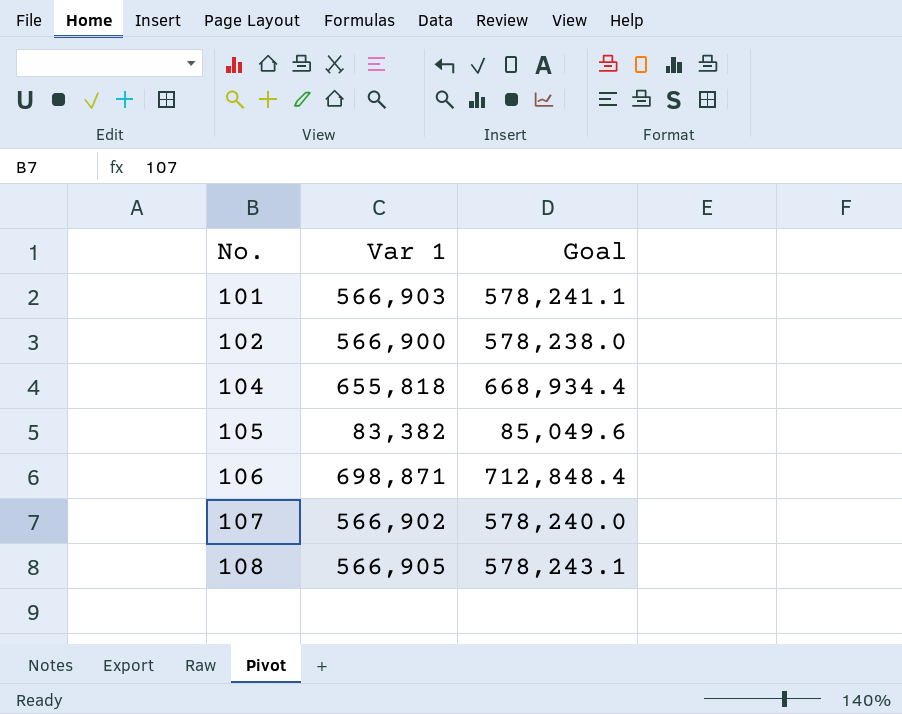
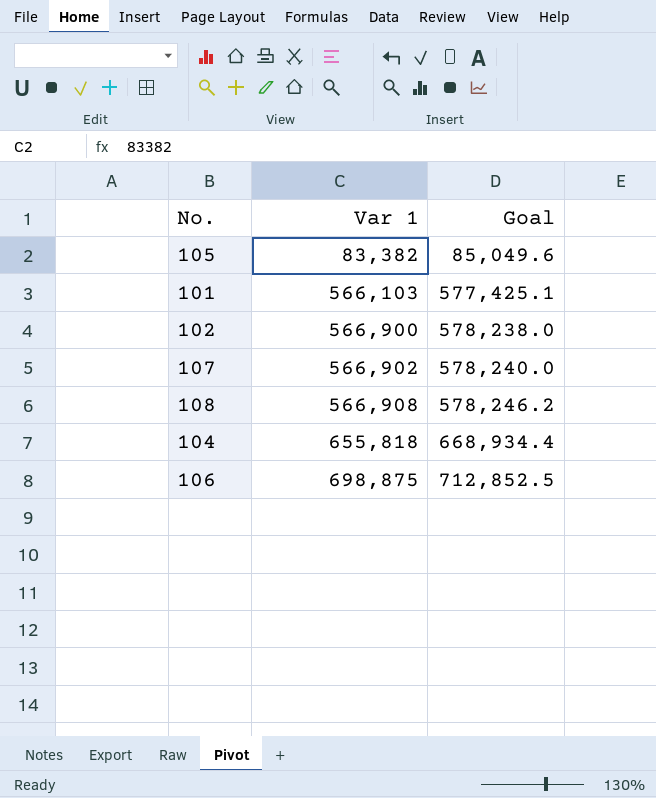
row order: No. ascending -> Var 1 ascending
101 | Var 1: 566,903 -> 566,103
101 | Goal: 578,241.1 -> 577,425.1
108 | Var 1: 566,905 -> 566,908
108 | Goal: 578,243.1 -> 578,246.2
106 | Var 1: 698,871 -> 698,875
106 | Goal: 712,848.4 -> 712,852.5

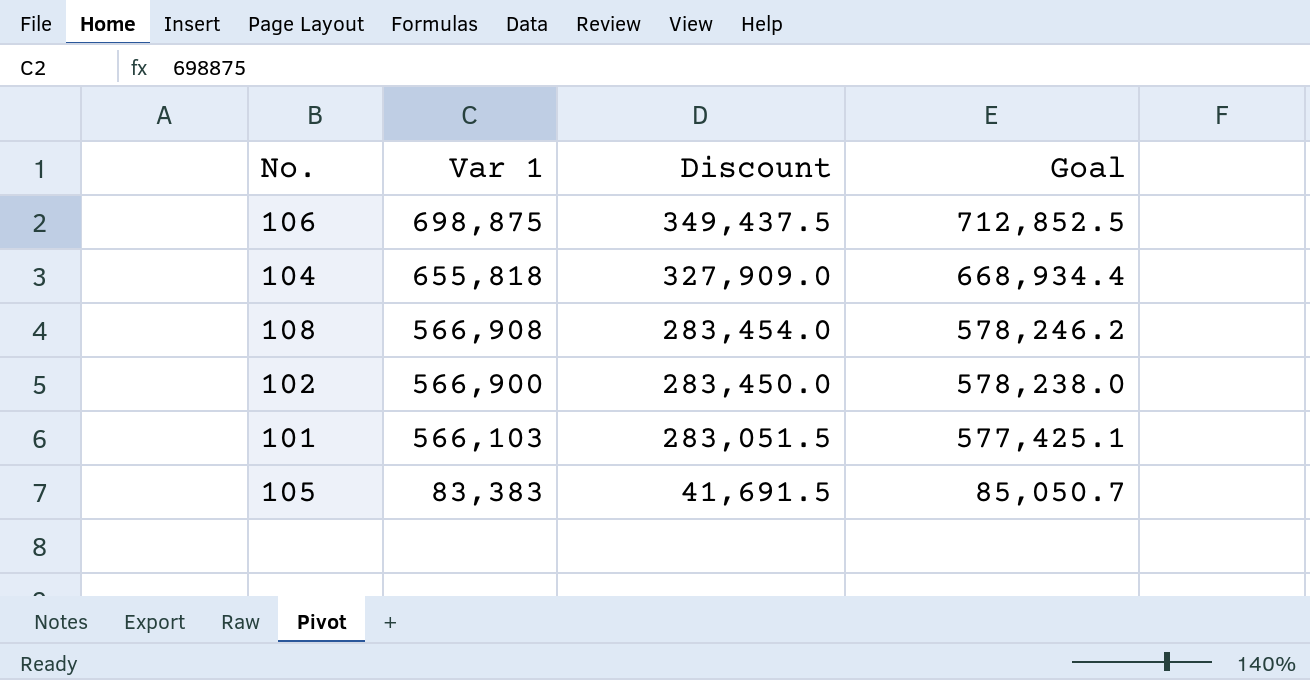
row order: Var 1 ascending -> Var 1 descending
column Discount | formula: none -> [Var 1] * 0.5
row 107: 566,902 | 578,240.0 -> none
105 | Var 1: 83,382 -> 83,383
105 | Goal: 85,049.6 -> 85,050.7

